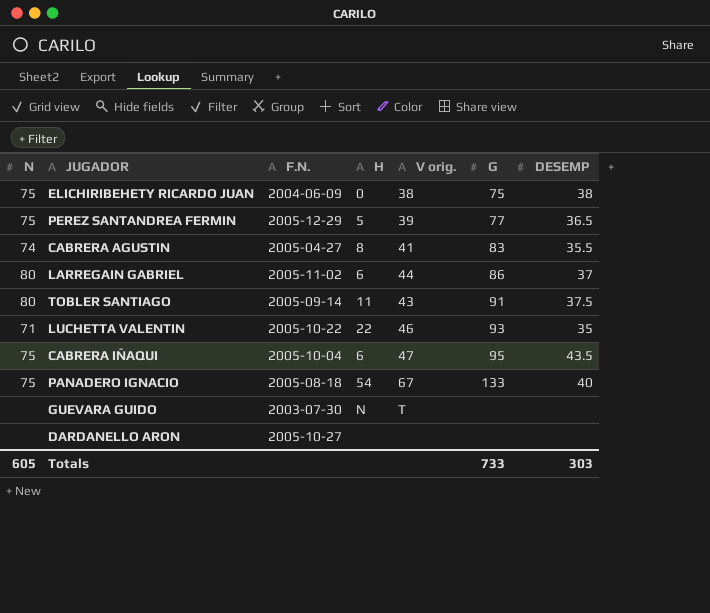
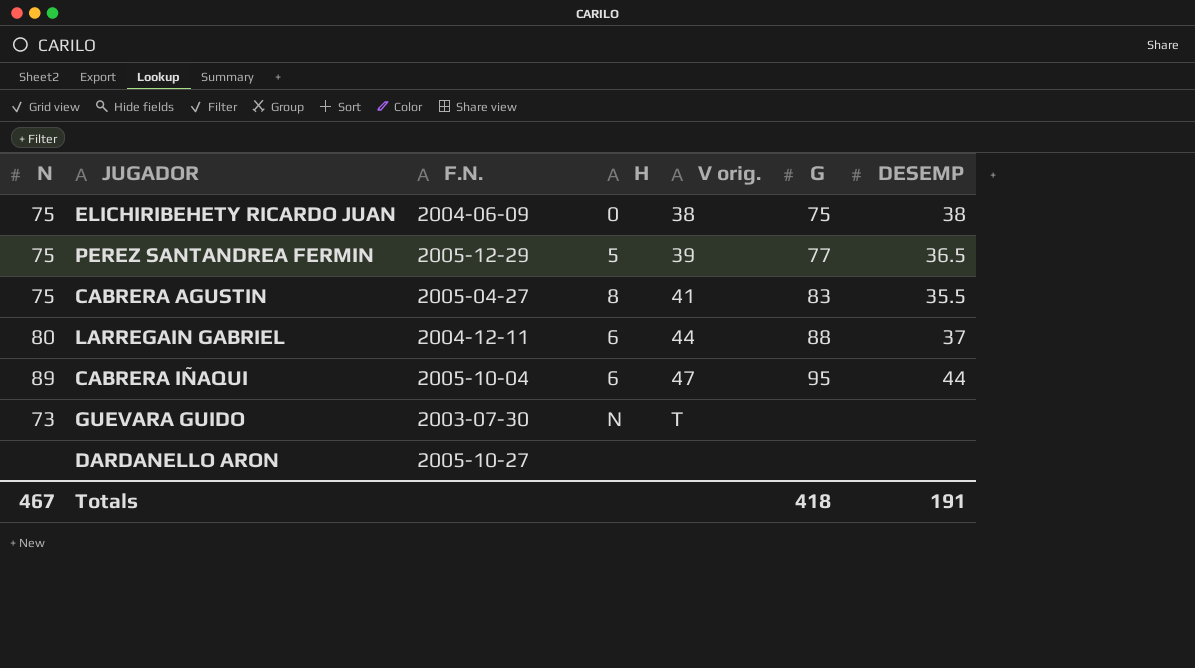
row TOBLER SANTIAGO: 80 | 2005-09-14 | 11 | 43 | 91 | 37.5 -> none
row LUCHETTA VALENTIN: 71 | 2005-10-22 | 22 | 46 | 93 | 35 -> none
row PANADERO IGNACIO: 75 | 2005-08-18 | 54 | 67 | 133 | 40 -> none
CABRERA AGUSTIN | N: 74 -> 75
LARREGAIN GABRIEL | F.N.: 2005-11-02 -> 2004-12-11
LARREGAIN GABRIEL | G: 86 -> 88
CABRERA IÑAQUI | N: 75 -> 89
CABRERA IÑAQUI | DESEMP: 43.5 -> 44
GUEVARA GUIDO | N: none -> 73
Totals | N: 605 -> 467
Totals | G: 733 -> 418
Totals | DESEMP: 303 -> 191

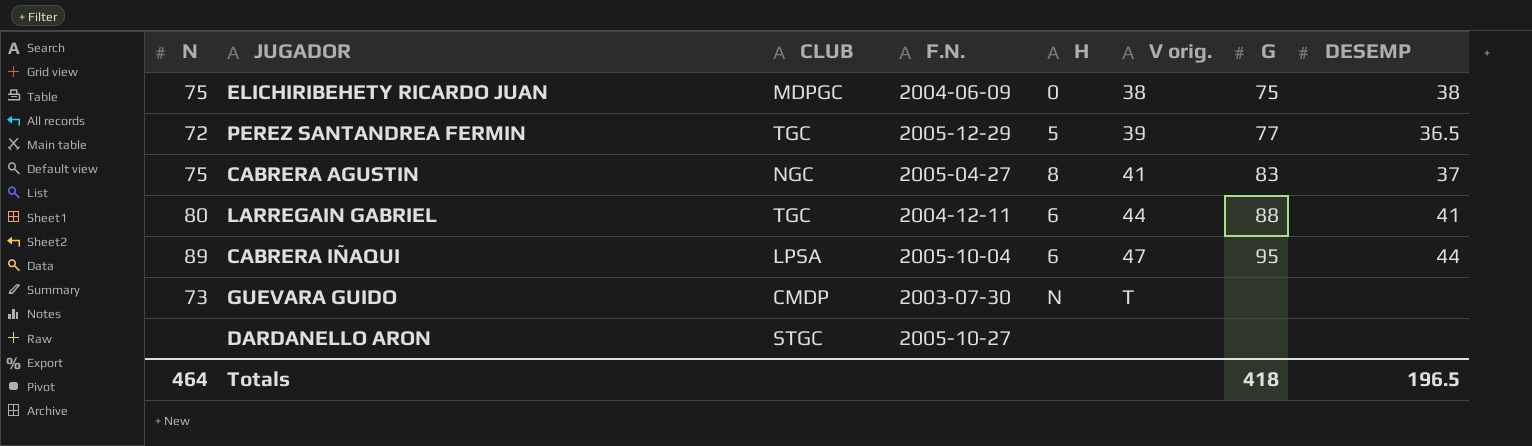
column CLUB | position: none -> 3
PEREZ SANTANDREA FERMIN | N: 75 -> 72
CABRERA AGUSTIN | DESEMP: 35.5 -> 37
LARREGAIN GABRIEL | DESEMP: 37 -> 41
Totals | N: 467 -> 464
Totals | DESEMP: 191 -> 196.5

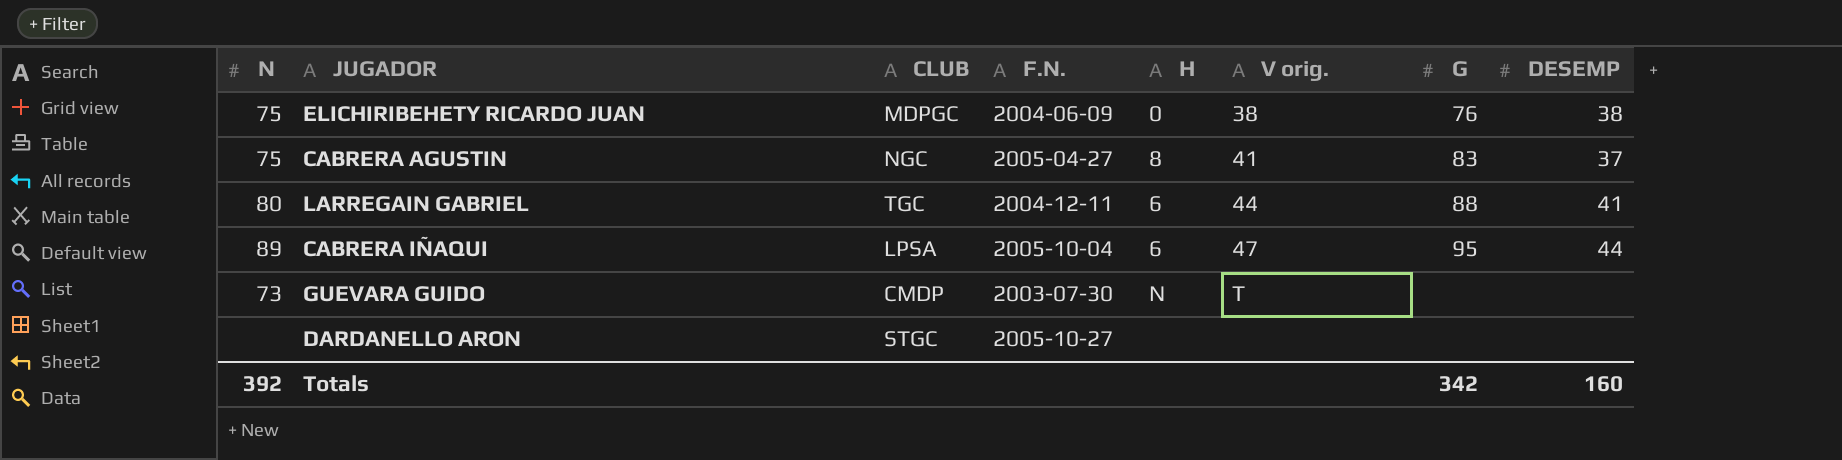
row PEREZ SANTANDREA FERMIN: 72 | TGC | 2005-12-29 | 5 | 39 | 77 | 36.5 -> none
ELICHIRIBEHETY RICARDO JUAN | G: 75 -> 76
Totals | N: 464 -> 392
Totals | G: 418 -> 342
Totals | DESEMP: 196.5 -> 160

